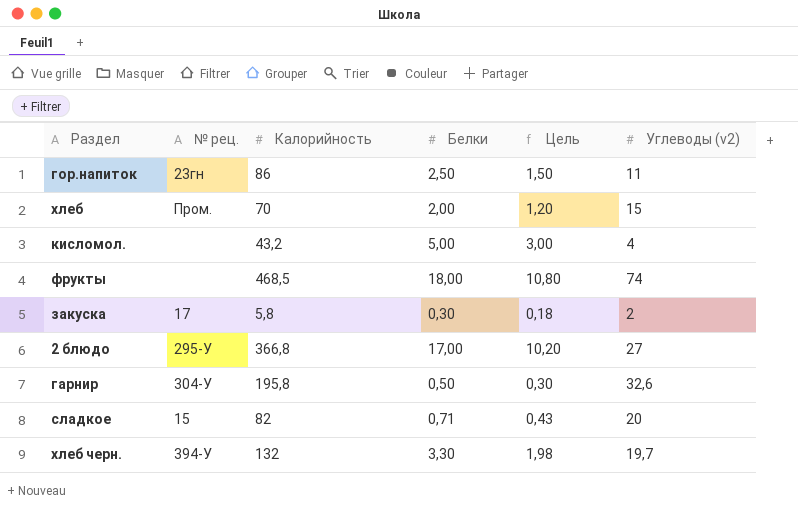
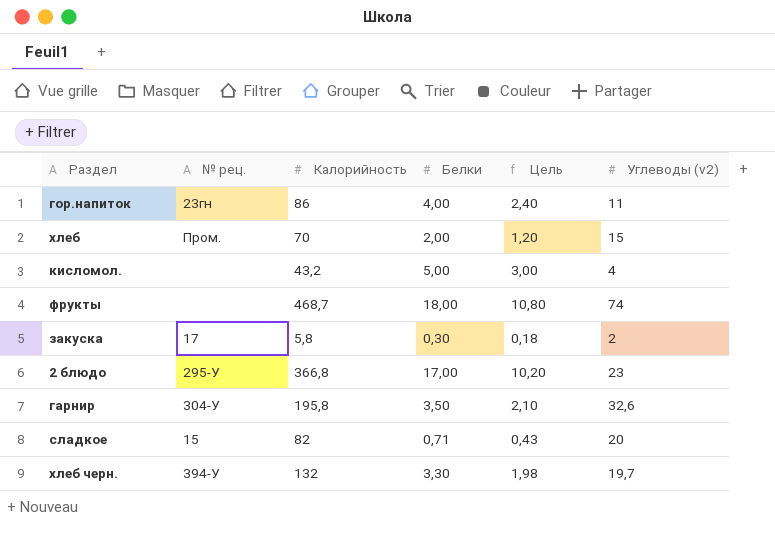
гор.напиток | Белки: 2,50 -> 4,00
гор.напиток | Цель: 1,50 -> 2,40
фрукты | Калорийность: 468,5 -> 468,7
2 блюдо | Углеводы (v2): 27 -> 23
гарнир | Белки: 0,50 -> 3,50
гарнир | Цель: 0,30 -> 2,10

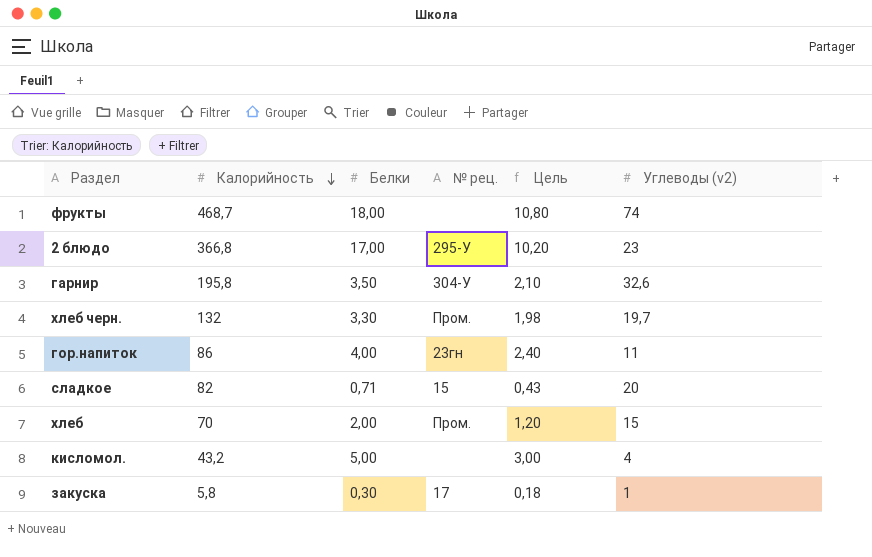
row order: none -> Калорийность descending
column № рец. | position: 2 -> 4
хлеб черн. | № рец.: 394-У -> Пром.
закуска | Углеводы (v2): 2 -> 1

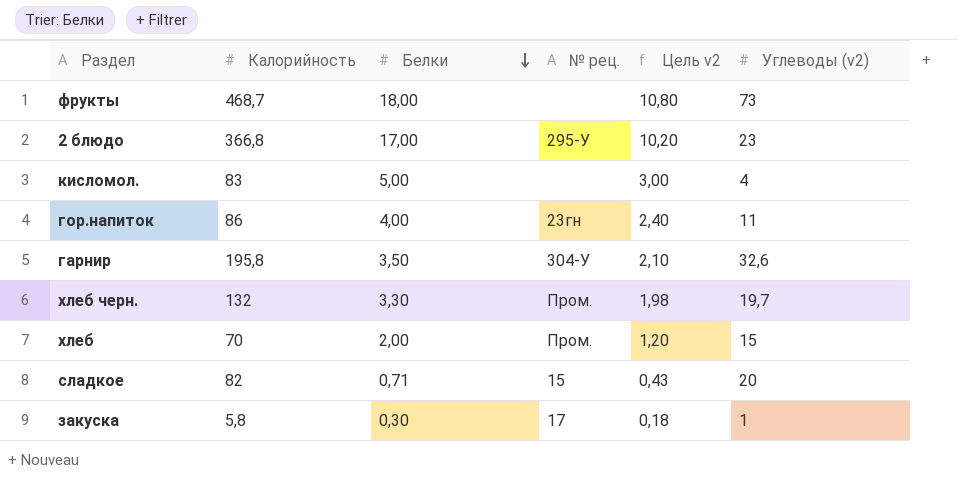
row order: Калорийность descending -> Белки descending
column name: Цель -> Цель v2
фрукты | Углеводы (v2): 74 -> 73
кисломол. | Калорийность: 43,2 -> 83

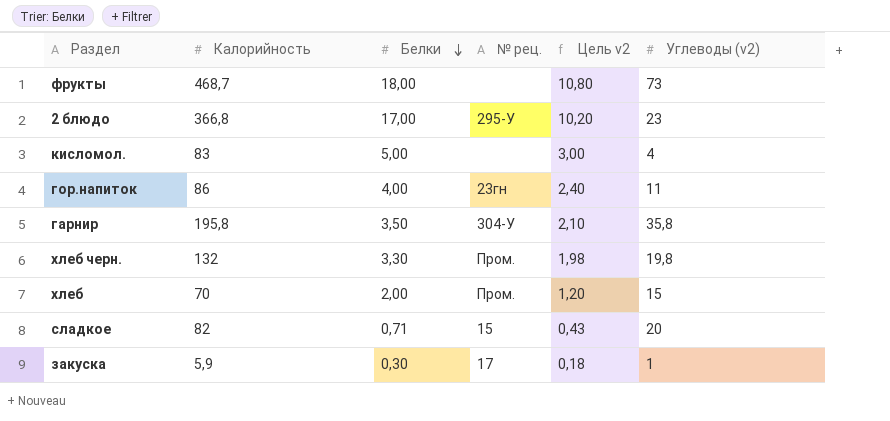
гарнир | Углеводы (v2): 32,6 -> 35,8
хлеб черн. | Углеводы (v2): 19,7 -> 19,8
закуска | Калорийность: 5,8 -> 5,9

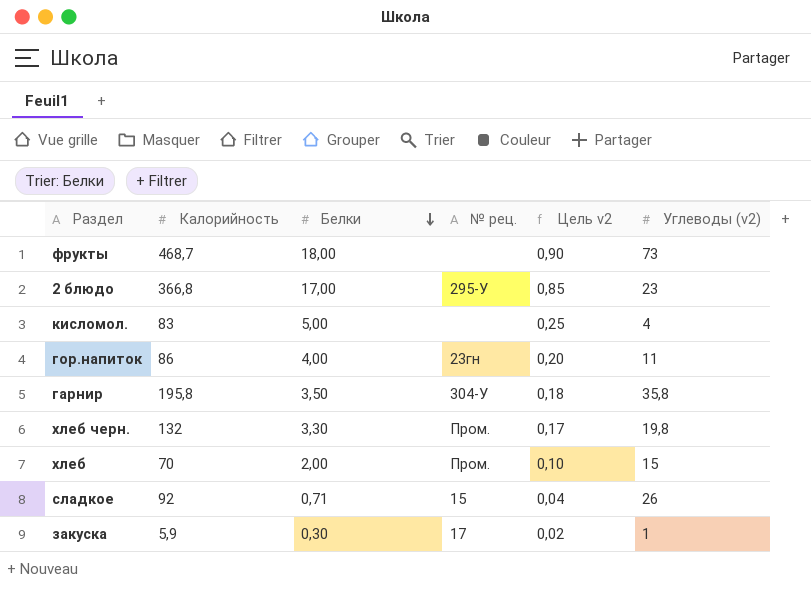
column Цель v2 | formula: [Белки] * 0,6 -> [Белки] * 0,05
сладкое | Калорийность: 82 -> 92
сладкое | Углеводы (v2): 20 -> 26

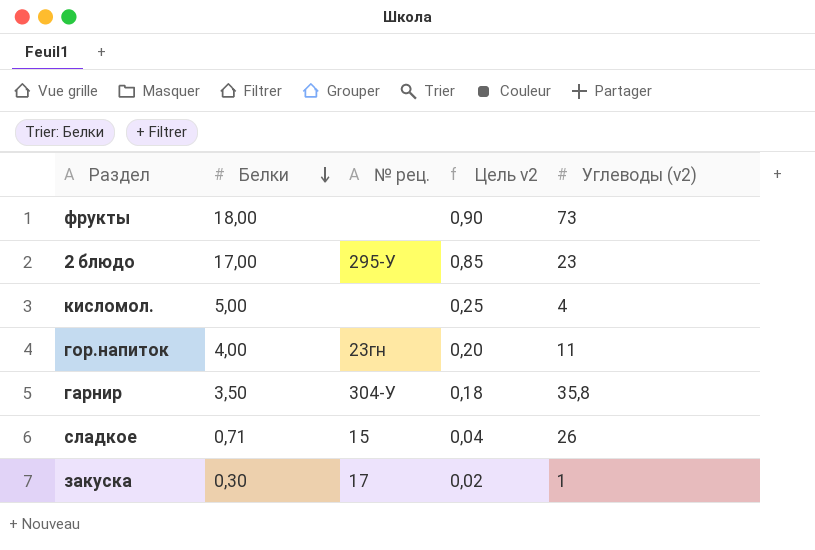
column Калорийность | position: 2 -> none
row хлеб черн.: 132 | 3,30 | Пром. | 0,17 | 19,8 -> none
row хлеб: 70 | 2,00 | Пром. | 0,10 | 15 -> none

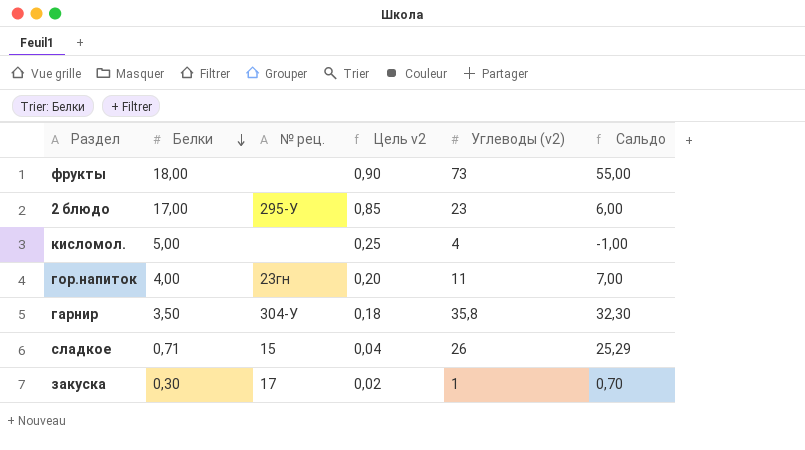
column Сальдо | formula: none -> [Углеводы (v2)] - [Белки]

